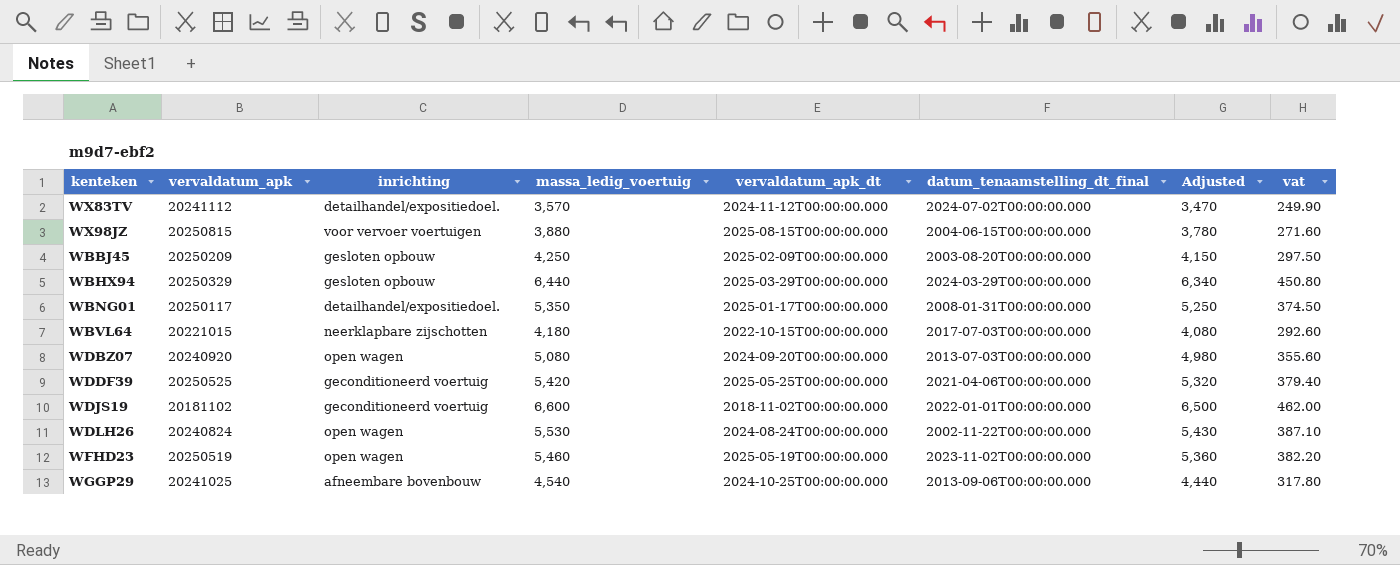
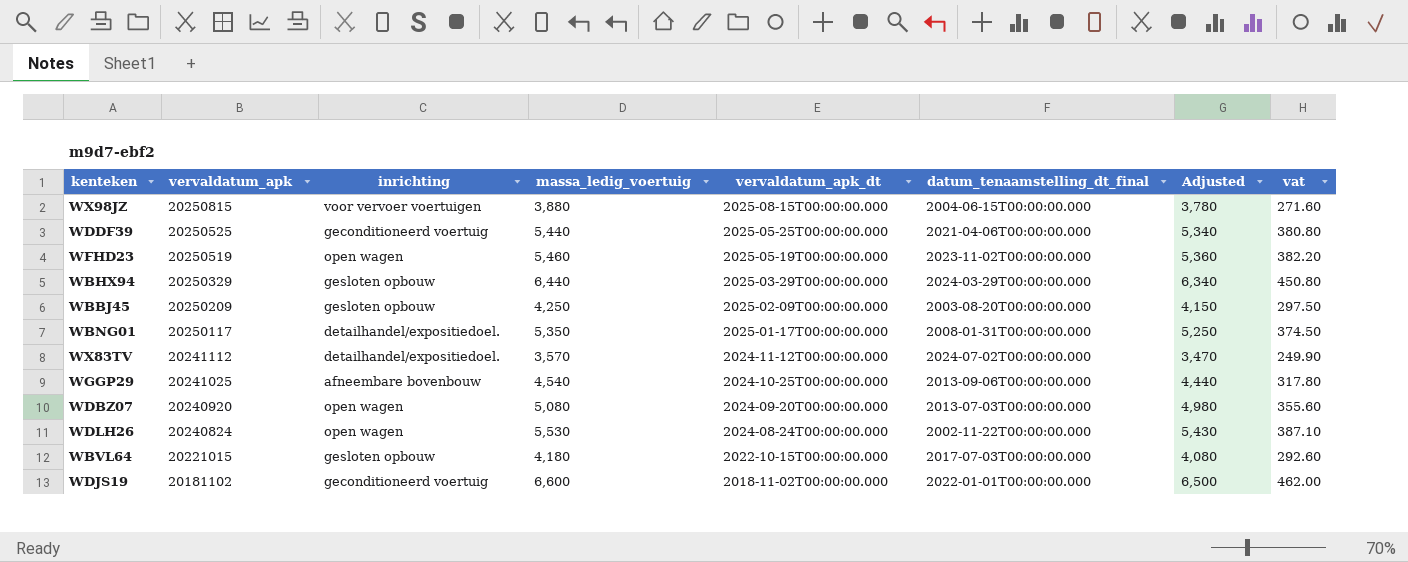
row order: none -> vervaldatum_apk descending
WDDF39 | massa_ledig_voertuig: 5,420 -> 5,440
WDDF39 | Adjusted: 5,320 -> 5,340
WDDF39 | vat: 379.40 -> 380.80
WBVL64 | inrichting: neerklapbare zijschotten -> gesloten opbouw

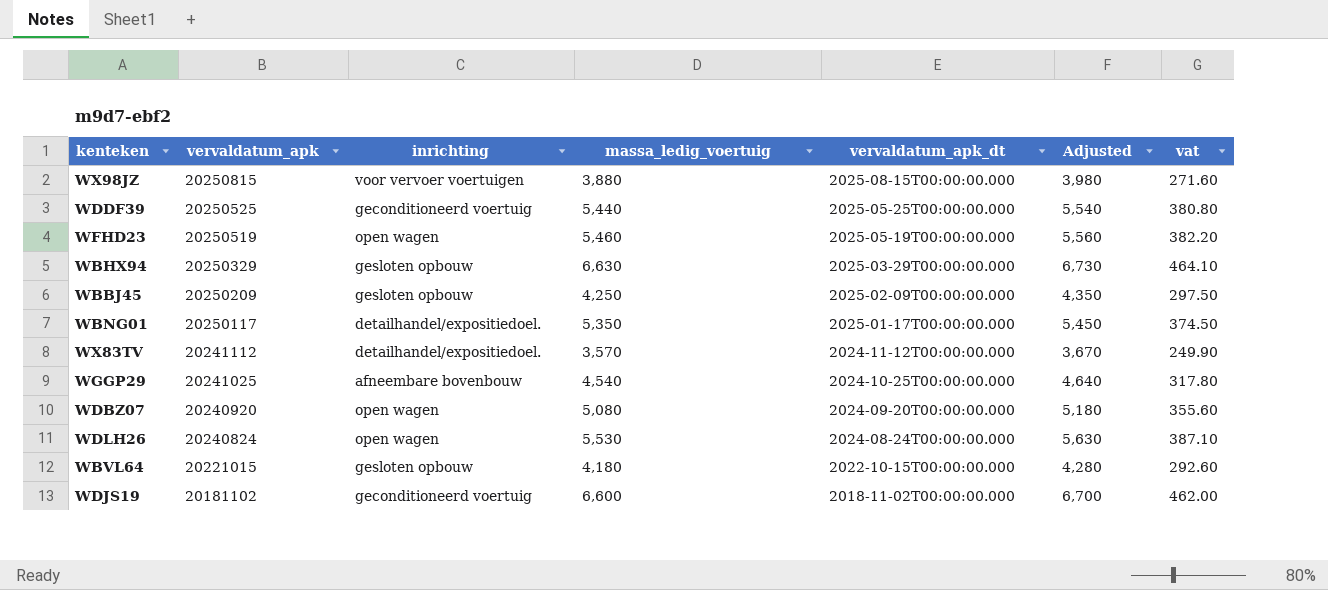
column datum_tenaamstelling_dt_final | position: 6 -> none
column Adjusted | formula: [massa_ledig_voertuig] - 100 -> [massa_ledig_voertuig] + 100
WBHX94 | massa_ledig_voertuig: 6,440 -> 6,630
WBHX94 | vat: 450.80 -> 464.10

